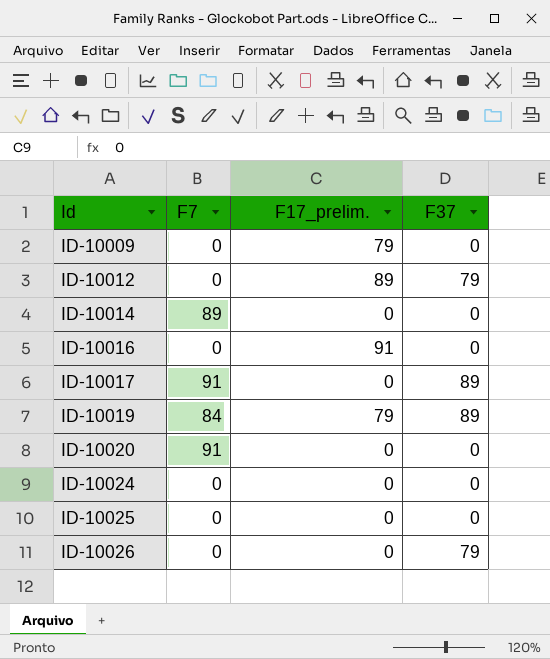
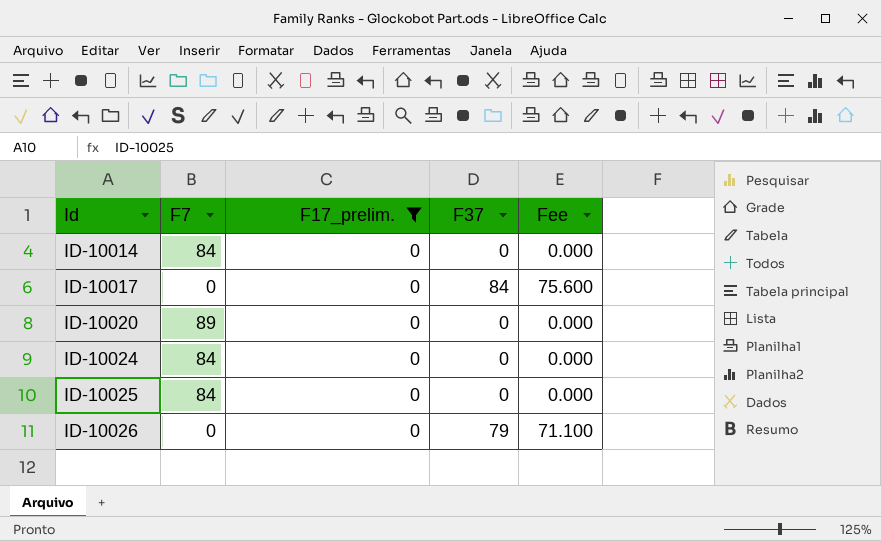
filter: none -> F17_prelim. = 0
column Fee | formula: none -> [F37] * 0.9
ID-10014 | F7: 89 -> 84
ID-10017 | F7: 91 -> 0
ID-10017 | F37: 89 -> 84
ID-10020 | F7: 91 -> 89
ID-10024 | F7: 0 -> 84
ID-10025 | F7: 0 -> 84

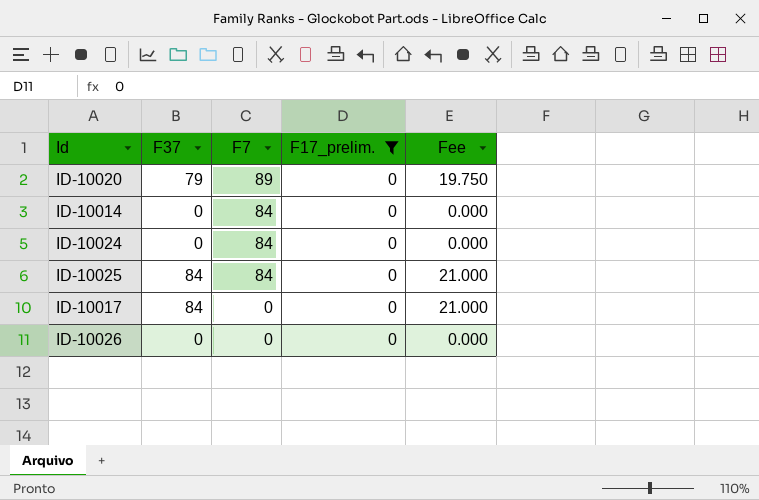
row order: Id ascending -> F7 descending
column F37 | position: 4 -> 2
column Fee | formula: [F37] * 0.9 -> [F37] * 0.25
ID-10020 | F37: 0 -> 79
ID-10025 | F37: 0 -> 84
ID-10026 | F37: 79 -> 0

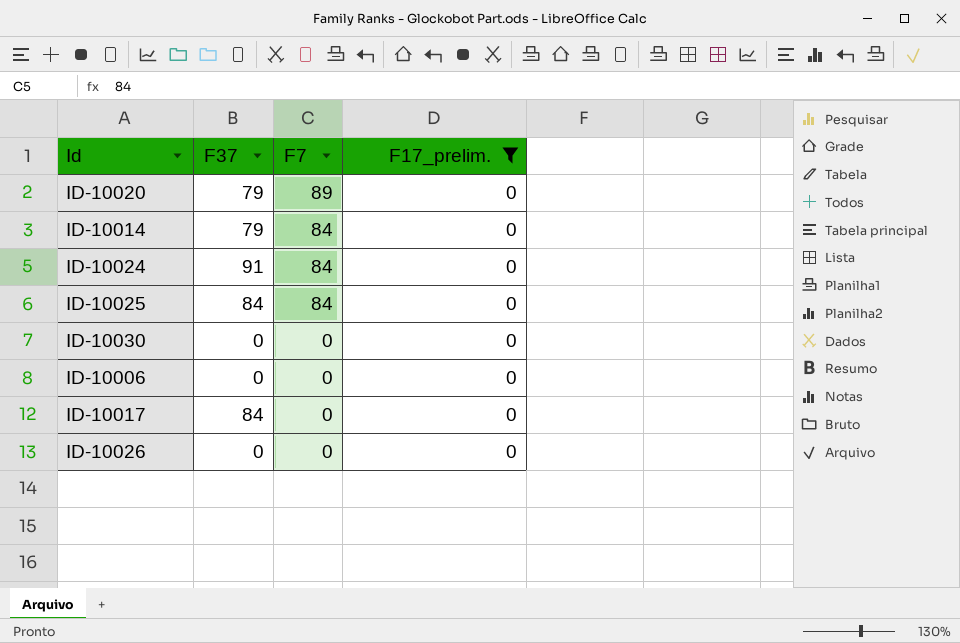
column Fee | formula: [F37] * 0.25 -> none
ID-10014 | F37: 0 -> 79
ID-10024 | F37: 0 -> 91
row ID-10030: none -> 0 | 0 | 0
row ID-10006: none -> 0 | 0 | 0

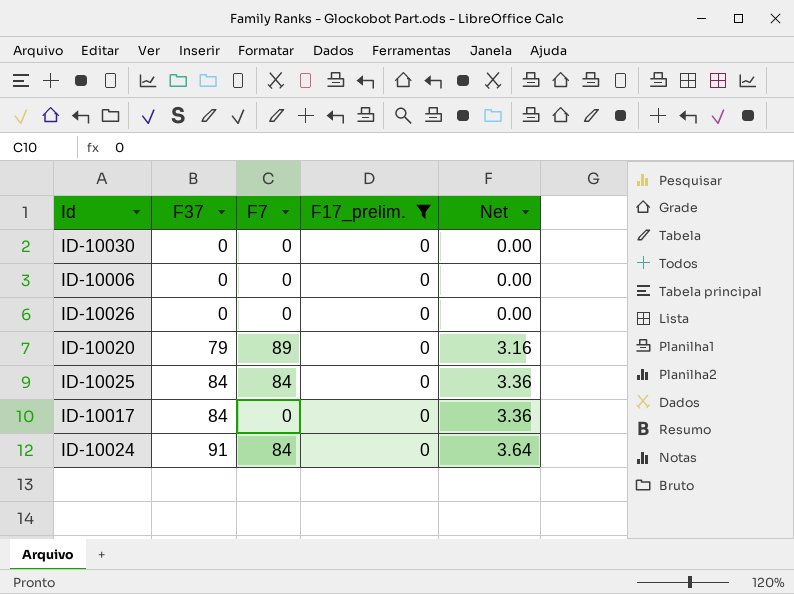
row order: F7 descending -> F37 ascending
column Net | formula: none -> [F37] * 0.04
row ID-10014: 79 | 84 | 0 -> none

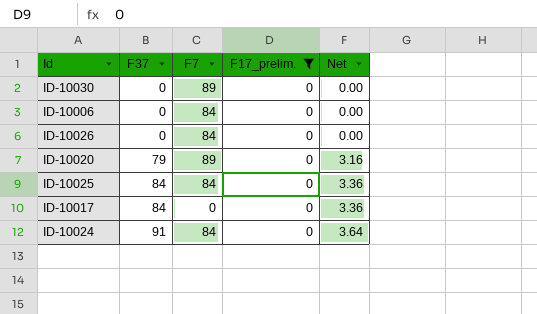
ID-10030 | F7: 0 -> 89
ID-10006 | F7: 0 -> 84
ID-10026 | F7: 0 -> 84

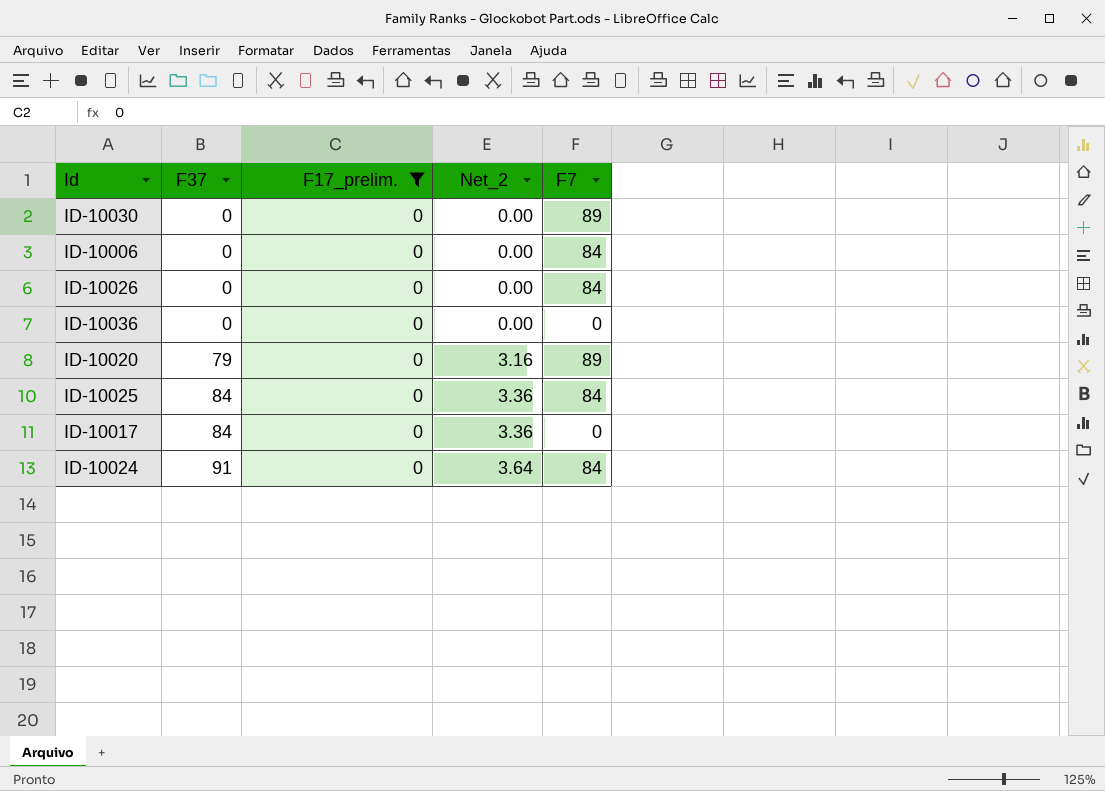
column name: Net -> Net_2
column F7 | position: 3 -> 5
row ID-10036: none -> 0 | 0 | 0.00 | 0

